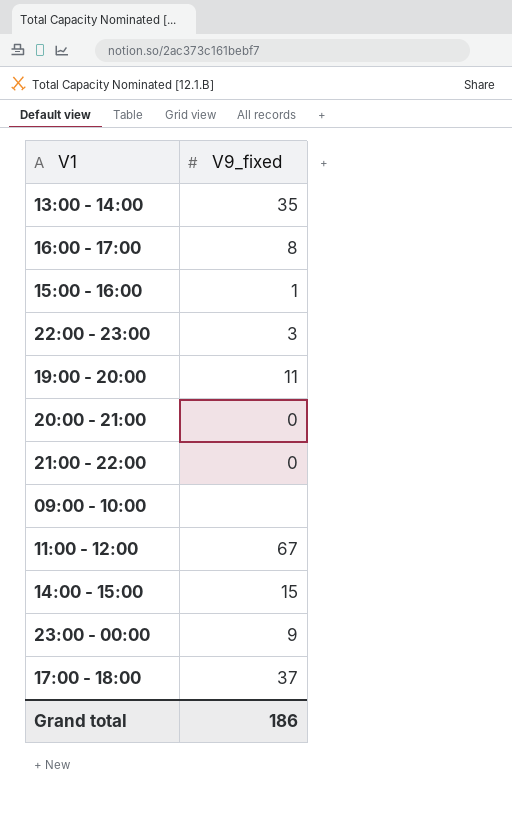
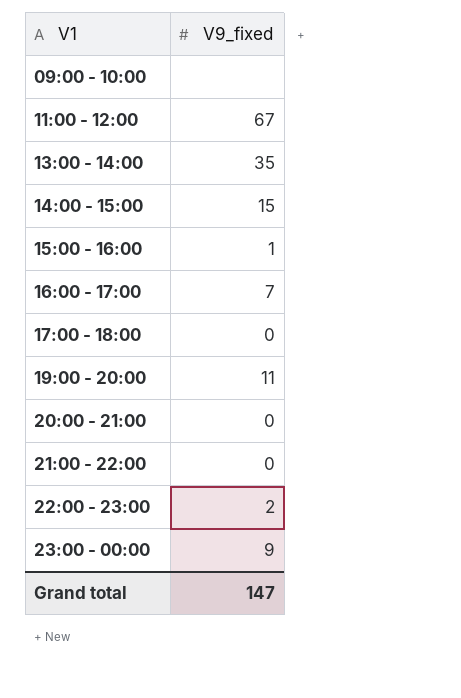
row order: none -> V1 ascending
16:00 - 17:00 | V9_fixed: 8 -> 7
17:00 - 18:00 | V9_fixed: 37 -> 0
22:00 - 23:00 | V9_fixed: 3 -> 2
Grand total | V9_fixed: 186 -> 147

